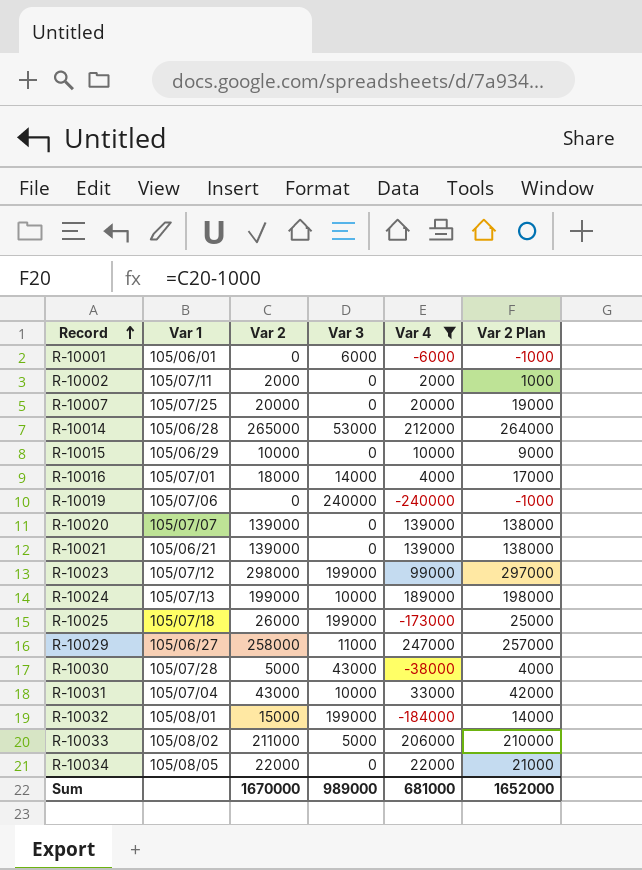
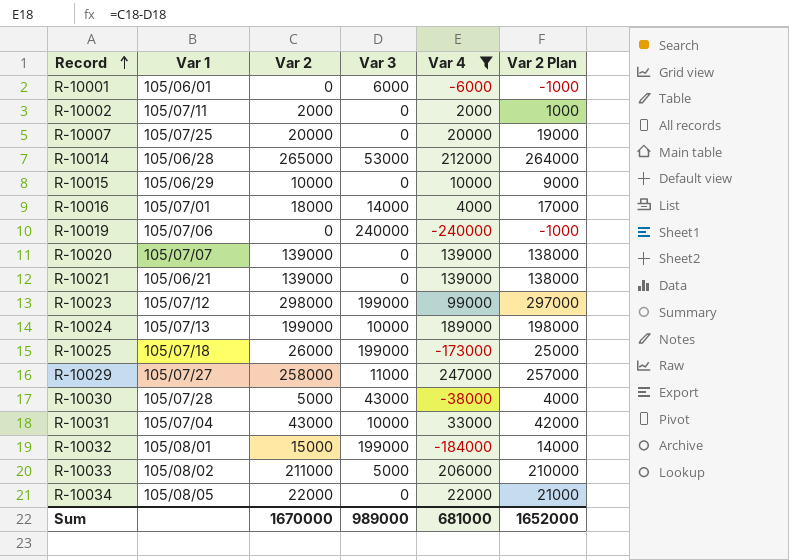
R-10029 | Var 1: 105/06/27 -> 105/07/27

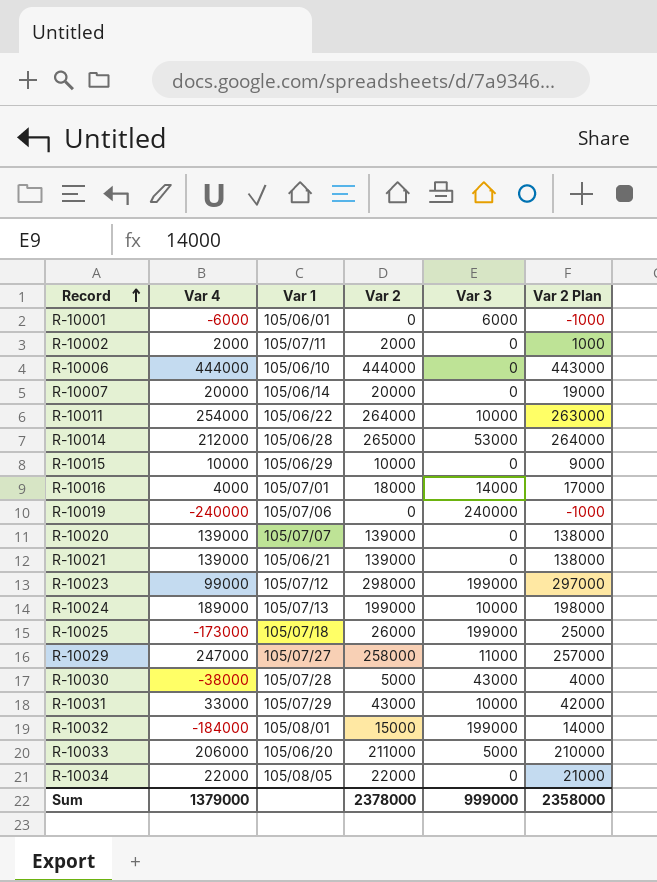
filter: Var 4 <= 247000 -> none
column Var 4 | position: 5 -> 2
R-10007 | Var 1: 105/07/25 -> 105/06/14
R-10031 | Var 1: 105/07/04 -> 105/07/29
R-10033 | Var 1: 105/08/02 -> 105/06/20
Sum | Var 4: 681000 -> 1379000
Sum | Var 2: 1670000 -> 2378000
Sum | Var 3: 989000 -> 999000
Sum | Var 2 Plan: 1652000 -> 2358000

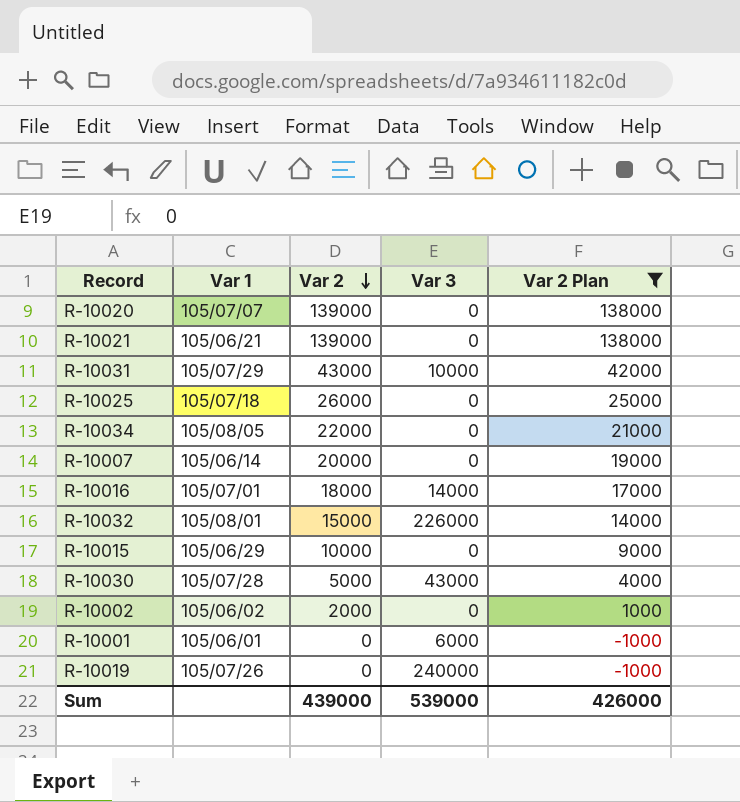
filter: none -> Var 2 Plan <= 138000
row order: Record ascending -> Var 2 descending
column Var 4 | formula: [Var 2] - [Var 3] -> none
R-10025 | Var 3: 199000 -> 0
R-10032 | Var 3: 199000 -> 226000
R-10002 | Var 1: 105/07/11 -> 105/06/02
R-10019 | Var 1: 105/07/06 -> 105/07/26
Sum | Var 2: 2378000 -> 439000
Sum | Var 3: 999000 -> 539000
Sum | Var 2 Plan: 2358000 -> 426000

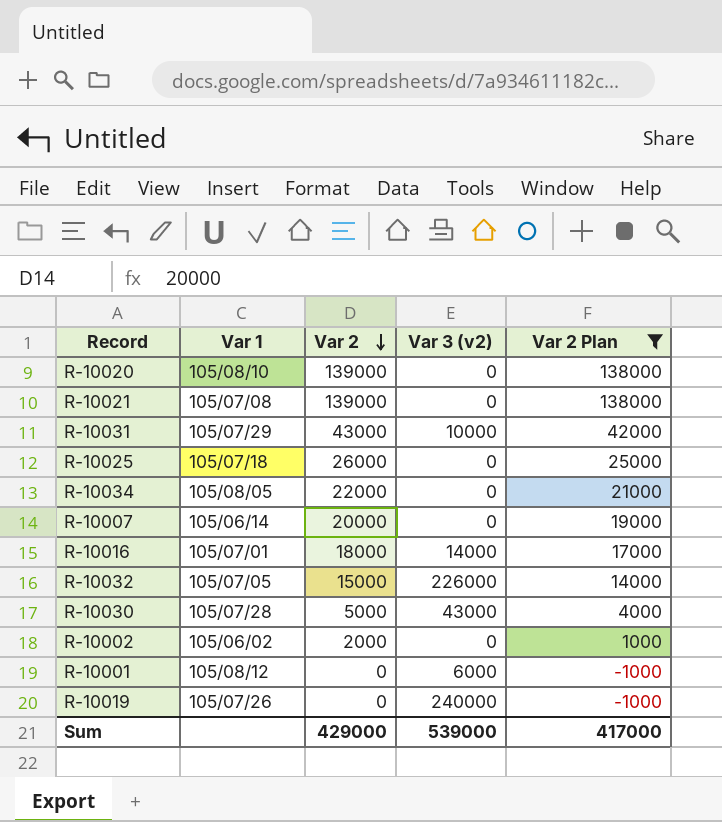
column name: Var 3 -> Var 3 (v2)
row R-10015: 105/06/29 | 10000 | 0 | 9000 -> none
R-10020 | Var 1: 105/07/07 -> 105/08/10
R-10021 | Var 1: 105/06/21 -> 105/07/08
R-10032 | Var 1: 105/08/01 -> 105/07/05
R-10001 | Var 1: 105/06/01 -> 105/08/12
Sum | Var 2: 439000 -> 429000
Sum | Var 2 Plan: 426000 -> 417000

